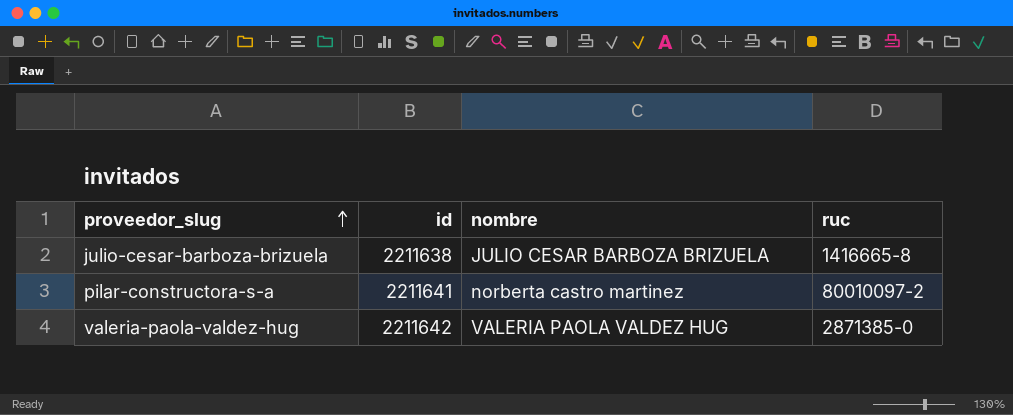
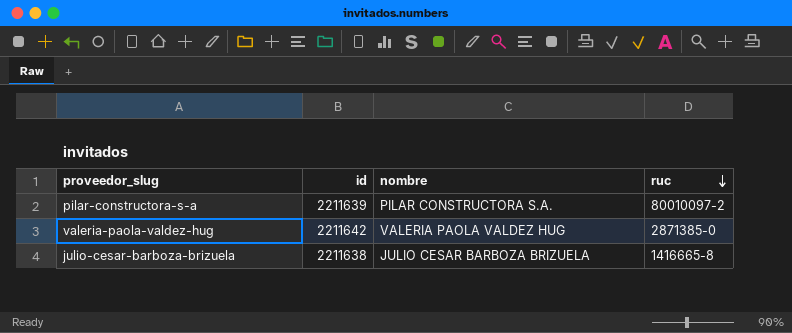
row order: proveedor_slug ascending -> ruc descending
pilar-constructora-s-a | id: 2211641 -> 2211639
pilar-constructora-s-a | nombre: norberta castro martinez -> PILAR CONSTRUCTORA S.A.

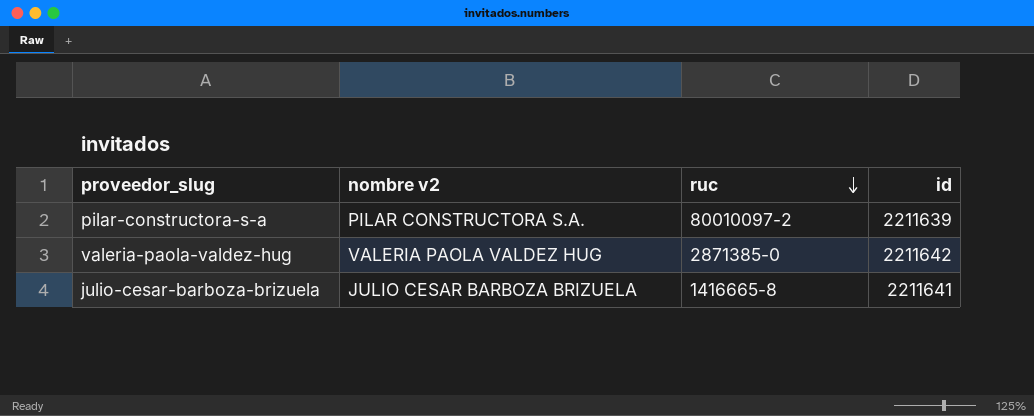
column name: nombre -> nombre v2
column id | position: 2 -> 4
julio-cesar-barboza-brizuela | id: 2211638 -> 2211641

